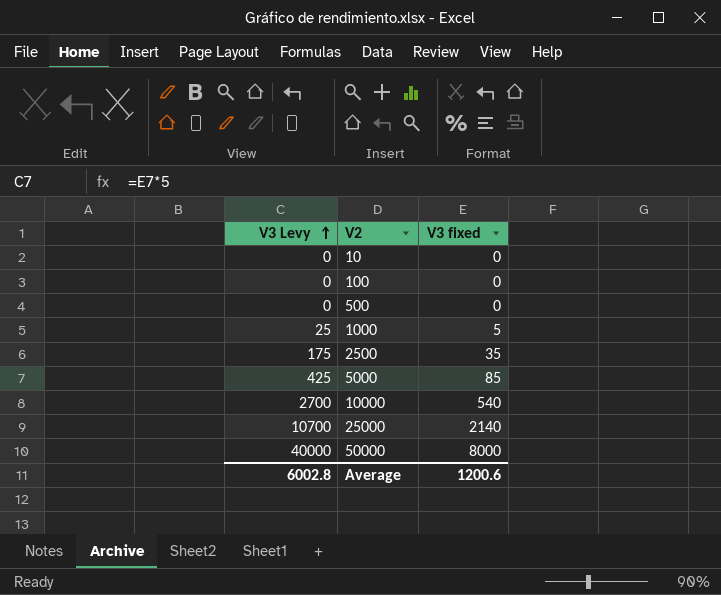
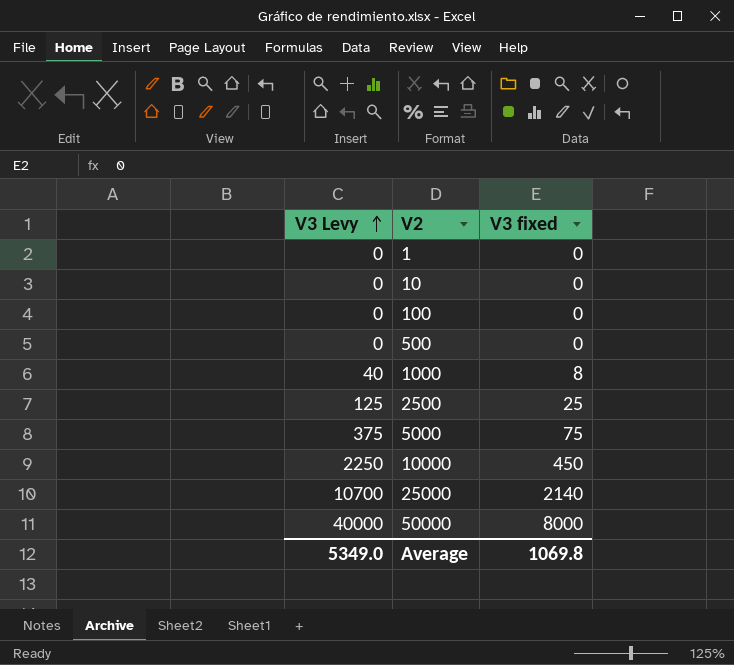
row 1: none -> 0 | 0
1000 | V3 Levy: 25 -> 40
1000 | V3 fixed: 5 -> 8
2500 | V3 Levy: 175 -> 125
2500 | V3 fixed: 35 -> 25
5000 | V3 Levy: 425 -> 375
5000 | V3 fixed: 85 -> 75
10000 | V3 Levy: 2700 -> 2250
10000 | V3 fixed: 540 -> 450
Average | V3 Levy: 6002.8 -> 5349.0
Average | V3 fixed: 1200.6 -> 1069.8

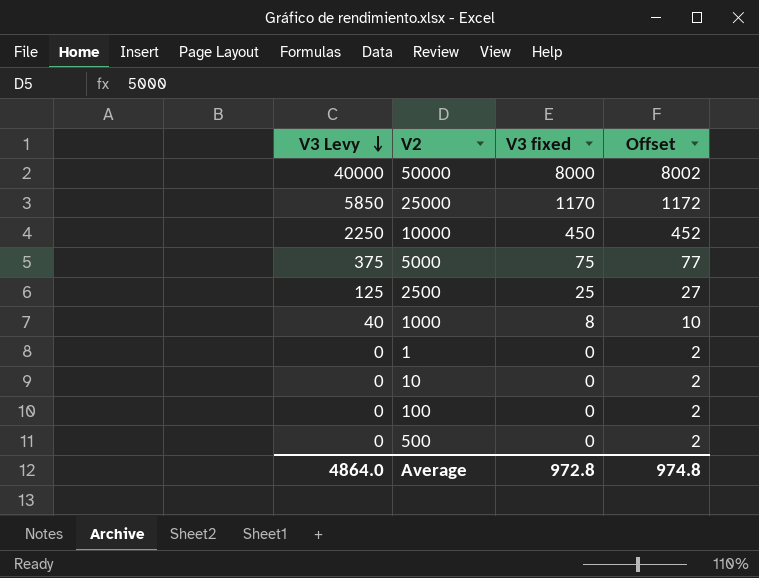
row order: V3 Levy ascending -> V3 Levy descending
column Offset | formula: none -> [V3 fixed] + 2
25000 | V3 Levy: 10700 -> 5850
25000 | V3 fixed: 2140 -> 1170
Average | V3 Levy: 5349.0 -> 4864.0
Average | V3 fixed: 1069.8 -> 972.8

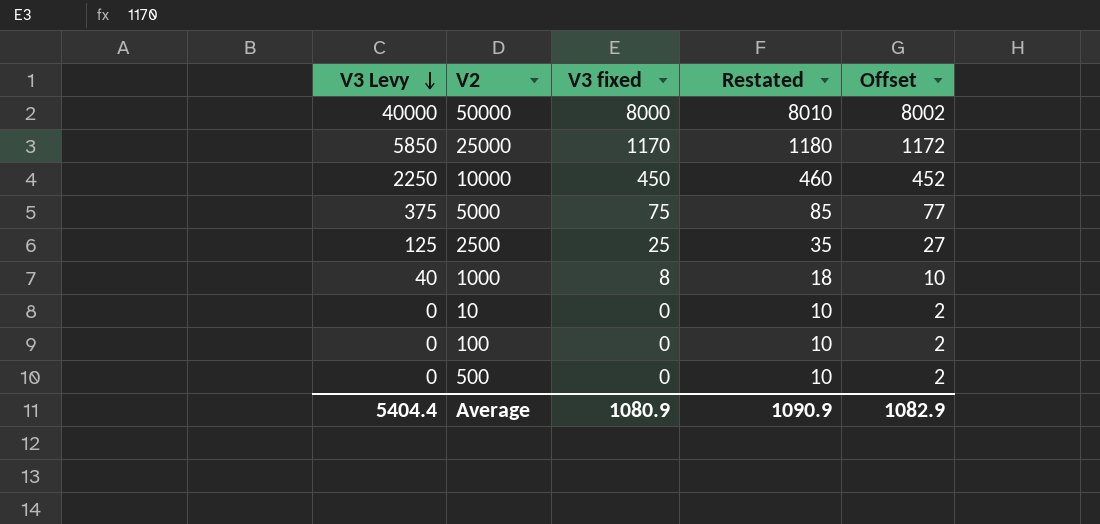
column Restated | formula: none -> [V3 fixed] + 10
row 1: 0 | 0 | 2 -> none
Average | V3 Levy: 4864.0 -> 5404.4
Average | V3 fixed: 972.8 -> 1080.9
Average | Offset: 974.8 -> 1082.9

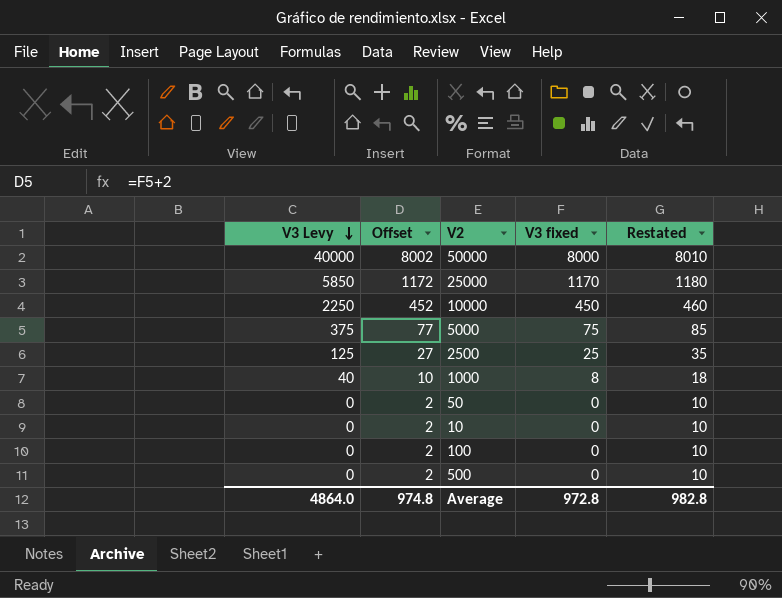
column Offset | position: 5 -> 2
row 50: none -> 0 | 2 | 0 | 10
Average | V3 Levy: 5404.4 -> 4864.0
Average | Offset: 1082.9 -> 974.8
Average | V3 fixed: 1080.9 -> 972.8
Average | Restated: 1090.9 -> 982.8

